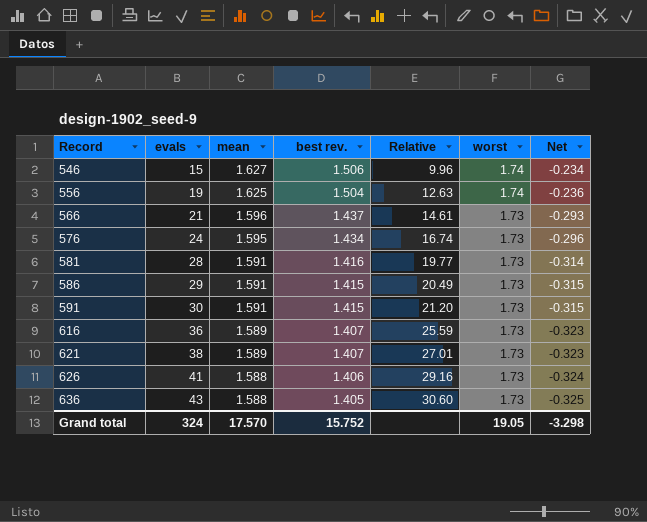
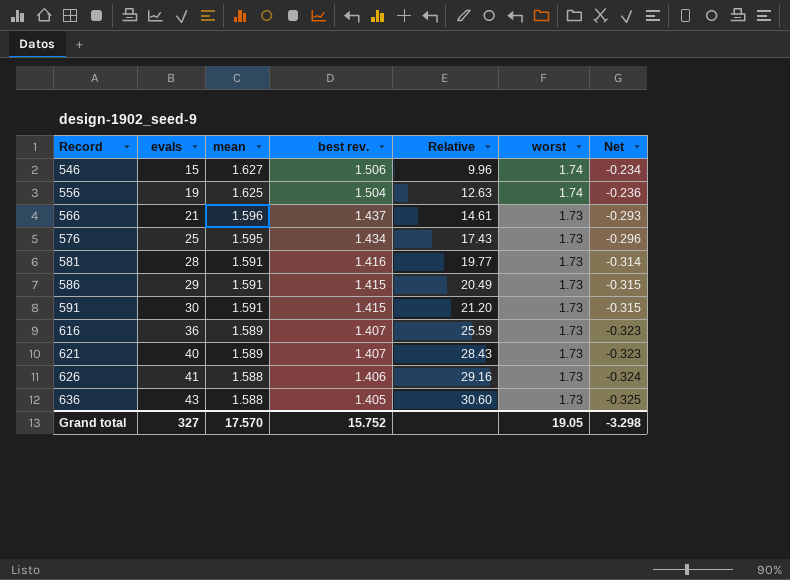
576 | evals: 24 -> 25
576 | Relative: 16.74 -> 17.43
621 | evals: 38 -> 40
621 | Relative: 27.01 -> 28.43
Grand total | evals: 324 -> 327

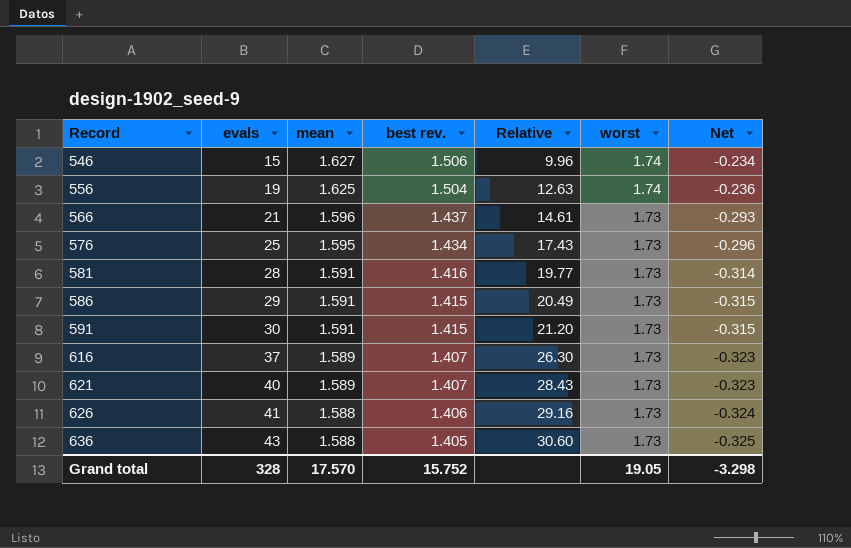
616 | evals: 36 -> 37
616 | Relative: 25.59 -> 26.30
Grand total | evals: 327 -> 328

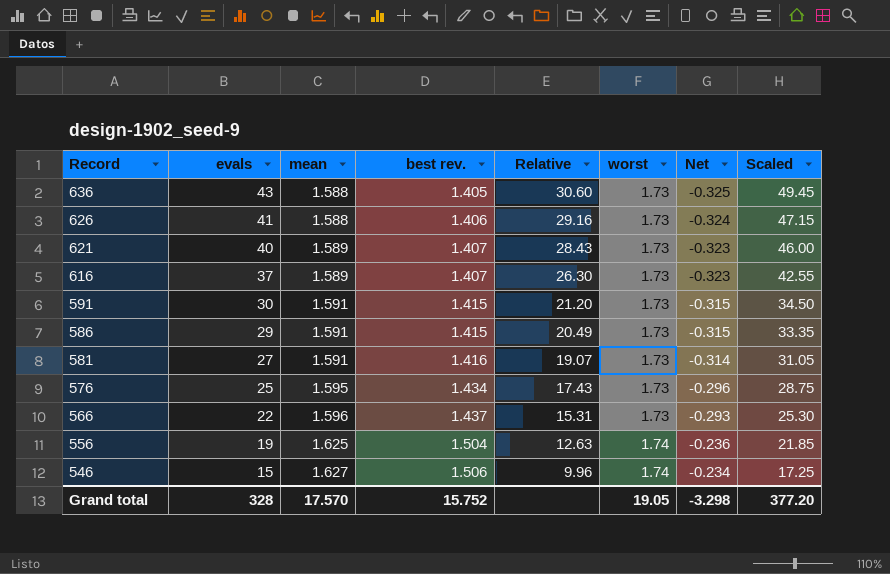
row order: Record ascending -> Record descending
column Scaled | formula: none -> [evals] * 1.15
581 | evals: 28 -> 27
581 | Relative: 19.77 -> 19.07
566 | evals: 21 -> 22
566 | Relative: 14.61 -> 15.31

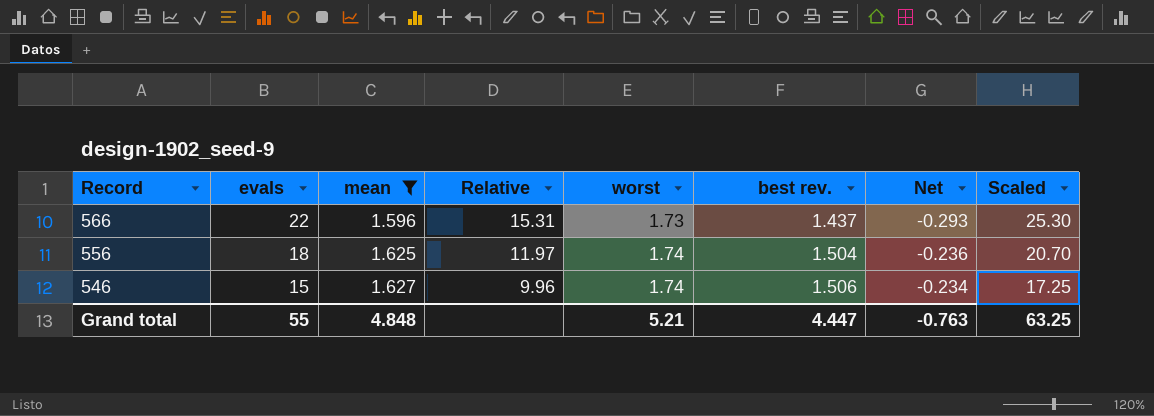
filter: none -> mean >= 1.596
column best rev. | position: 4 -> 6
556 | evals: 19 -> 18
556 | Relative: 12.63 -> 11.97
556 | Scaled: 21.85 -> 20.70
Grand total | evals: 328 -> 55
Grand total | mean: 17.570 -> 4.848
Grand total | worst: 19.05 -> 5.21
Grand total | best rev.: 15.752 -> 4.447
Grand total | Net: -3.298 -> -0.763
Grand total | Scaled: 377.20 -> 63.25

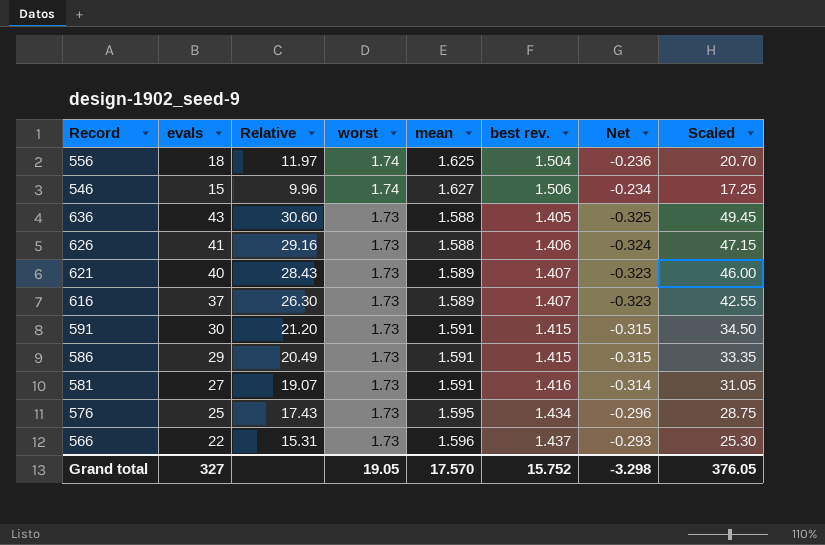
filter: mean >= 1.596 -> none
row order: Record descending -> worst descending
column mean | position: 3 -> 5
Grand total | evals: 55 -> 327
Grand total | worst: 5.21 -> 19.05
Grand total | mean: 4.848 -> 17.570
Grand total | best rev.: 4.447 -> 15.752
Grand total | Net: -0.763 -> -3.298
Grand total | Scaled: 63.25 -> 376.05

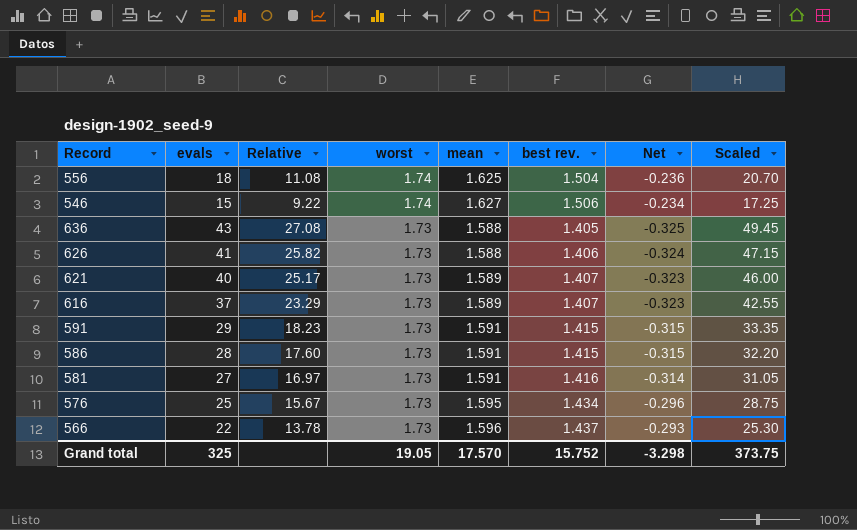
column Relative | formula: [evals] / [best rev.] -> [evals] / [mean]
591 | evals: 30 -> 29
591 | Scaled: 34.50 -> 33.35
586 | evals: 29 -> 28
586 | Scaled: 33.35 -> 32.20
Grand total | evals: 327 -> 325
Grand total | Scaled: 376.05 -> 373.75

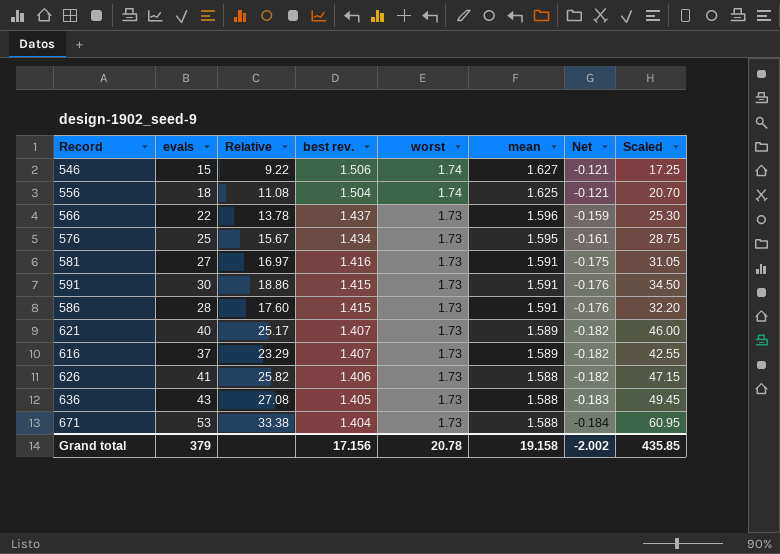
row order: worst descending -> best rev. descending
column best rev. | position: 6 -> 4
column Net | formula: [best rev.] - [worst] -> [best rev.] - [mean]
591 | evals: 29 -> 30
591 | Relative: 18.23 -> 18.86
591 | Scaled: 33.35 -> 34.50
row 671: none -> 53 | 33.38 | 1.404 | 1.73 | 1.588 | -0.184 | 60.95
Grand total | evals: 325 -> 379
Grand total | best rev.: 15.752 -> 17.156
Grand total | worst: 19.05 -> 20.78
Grand total | mean: 17.570 -> 19.158
Grand total | Net: -3.298 -> -2.002
Grand total | Scaled: 373.75 -> 435.85

